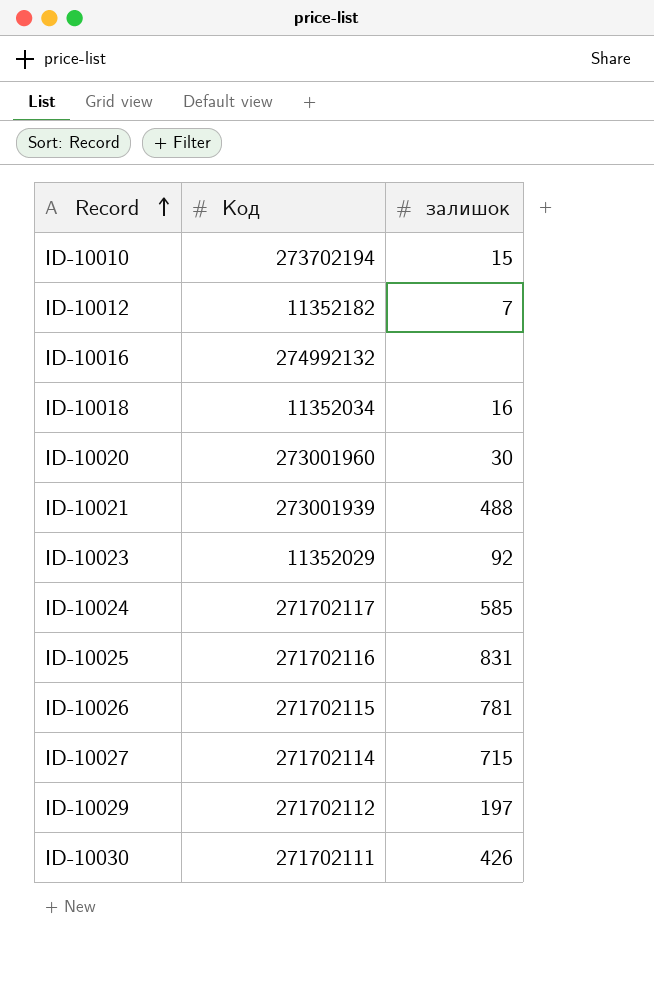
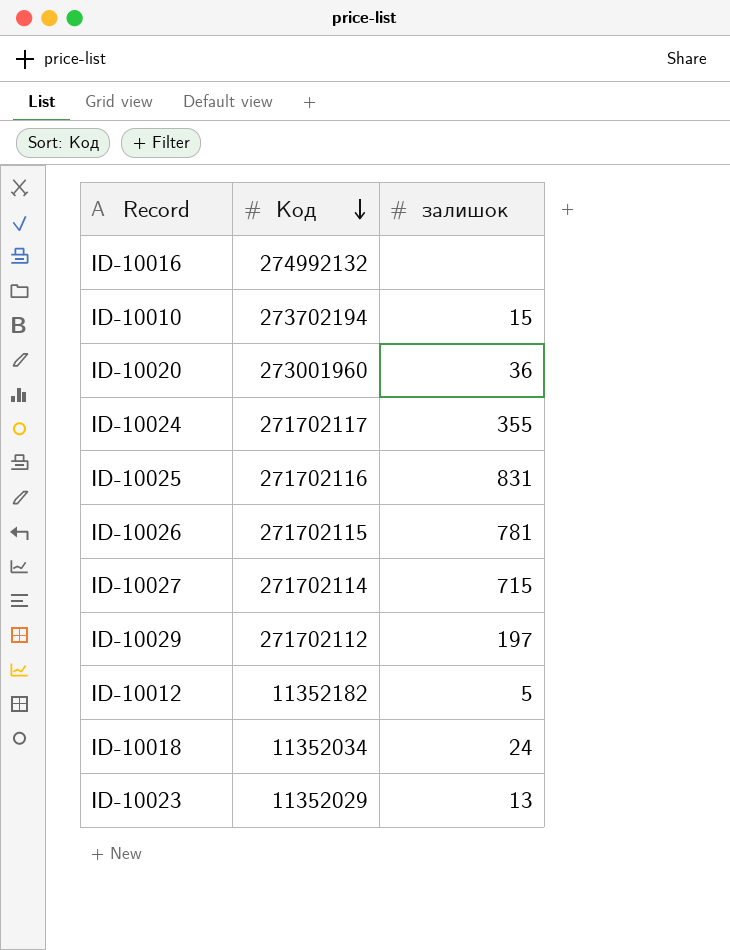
row order: Record ascending -> Код descending
row ID-10021: 273001939 | 488 -> none
row ID-10030: 271702111 | 426 -> none
ID-10020 | залишок: 30 -> 36
ID-10024 | залишок: 585 -> 355
ID-10012 | залишок: 7 -> 5
ID-10018 | залишок: 16 -> 24
ID-10023 | залишок: 92 -> 13

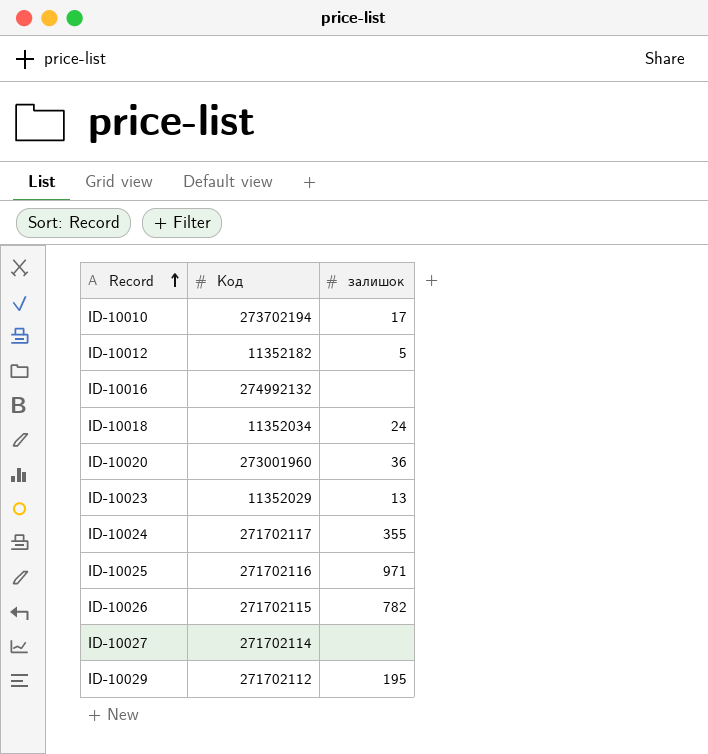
row order: Код descending -> Record ascending
ID-10010 | залишок: 15 -> 17
ID-10025 | залишок: 831 -> 971
ID-10026 | залишок: 781 -> 782
ID-10027 | залишок: 715 -> none
ID-10029 | залишок: 197 -> 195

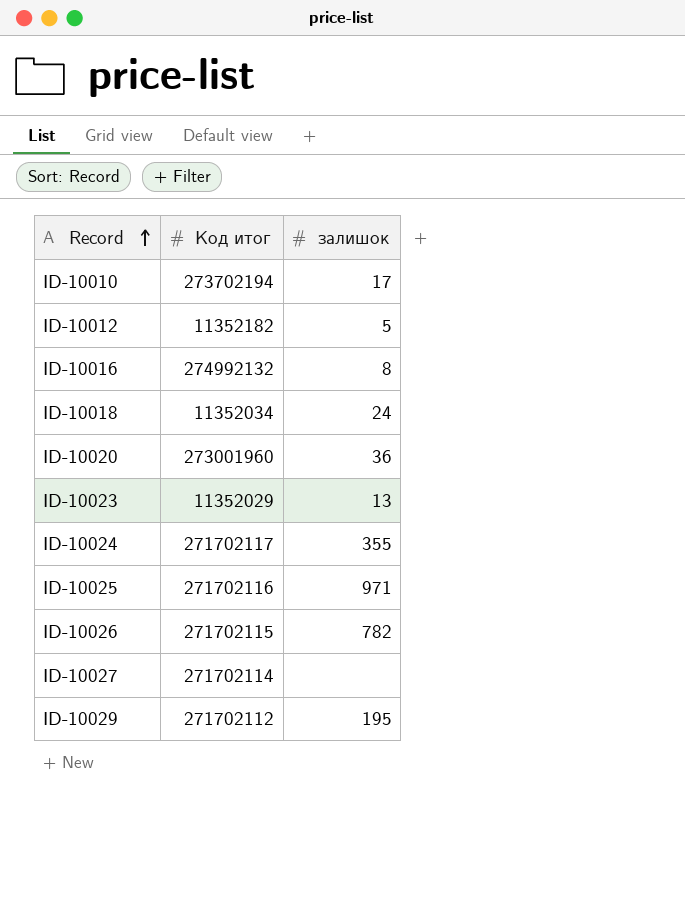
column name: Код -> Код итог
ID-10016 | залишок: none -> 8

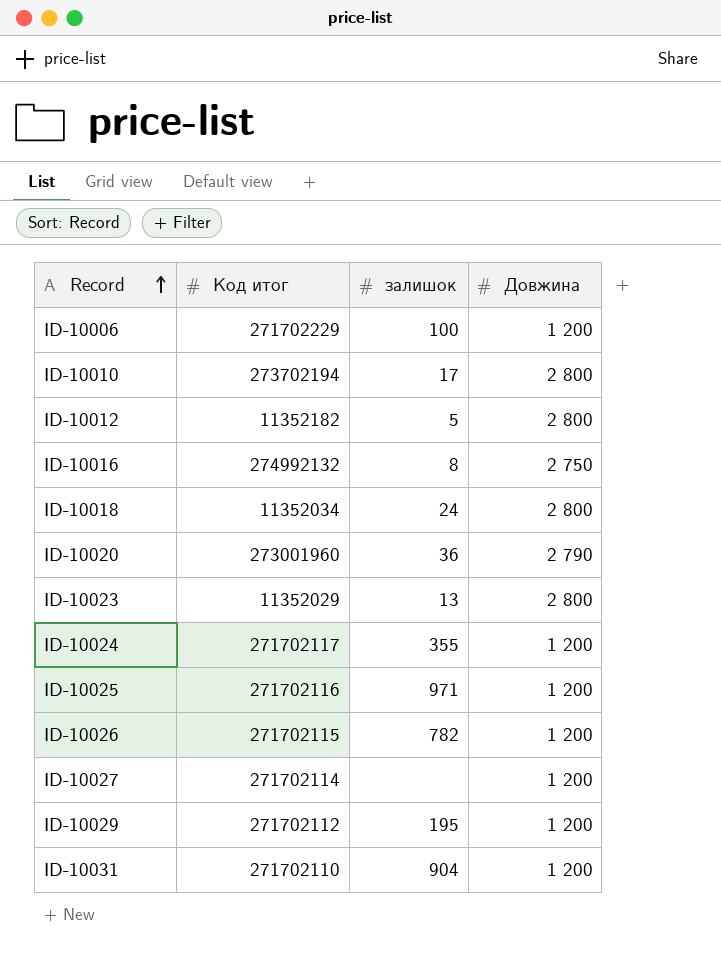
column Довжина | position: none -> 4
row ID-10006: none -> 271702229 | 100 | 1 200
row ID-10031: none -> 271702110 | 904 | 1 200

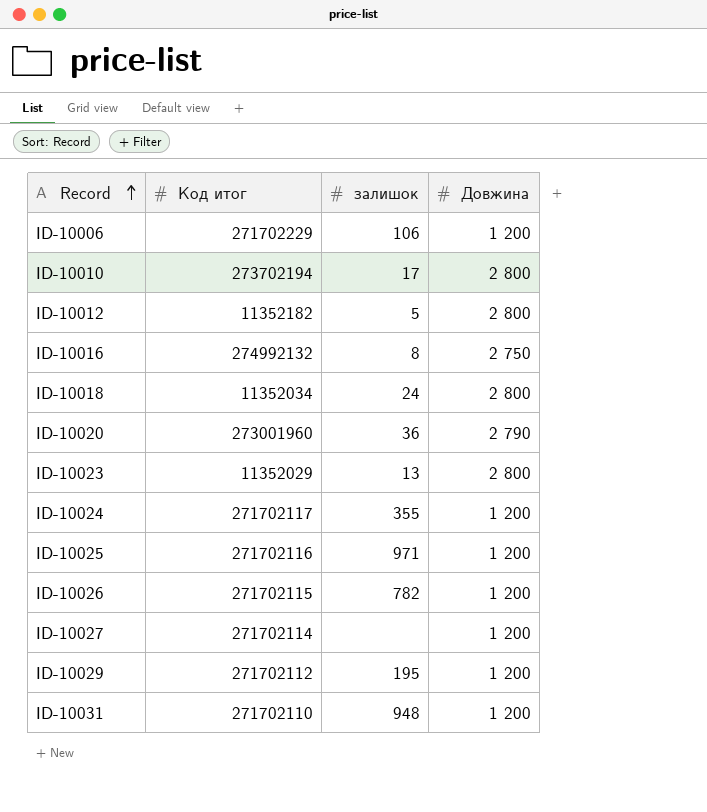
ID-10006 | залишок: 100 -> 106
ID-10031 | залишок: 904 -> 948

